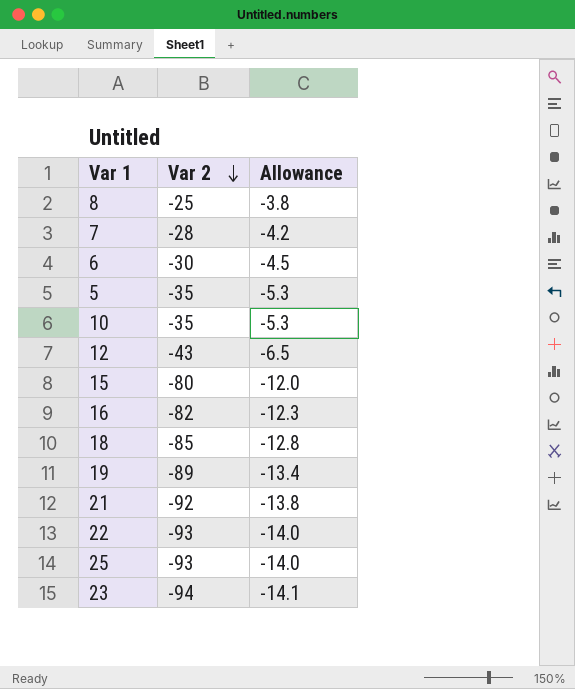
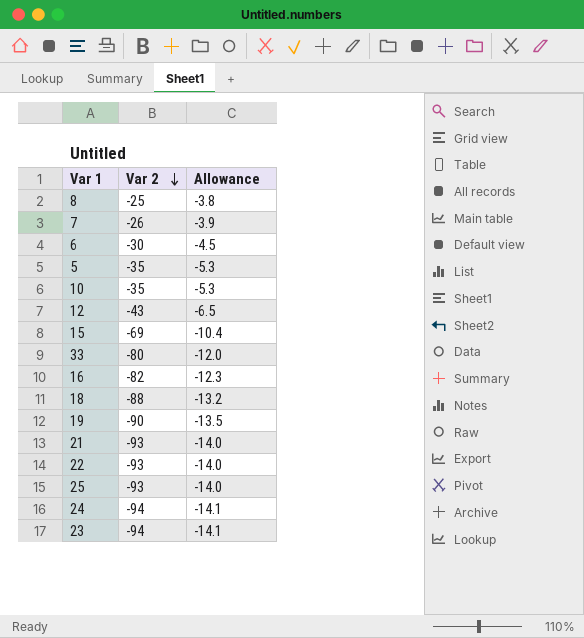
7 | Var 2: -28 -> -26
7 | Allowance: -4.2 -> -3.9
15 | Var 2: -80 -> -69
15 | Allowance: -12.0 -> -10.4
row 33: none -> -80 | -12.0
18 | Var 2: -85 -> -88
18 | Allowance: -12.8 -> -13.2
19 | Var 2: -89 -> -90
19 | Allowance: -13.4 -> -13.5
21 | Var 2: -92 -> -93
21 | Allowance: -13.8 -> -14.0
row 24: none -> -94 | -14.1

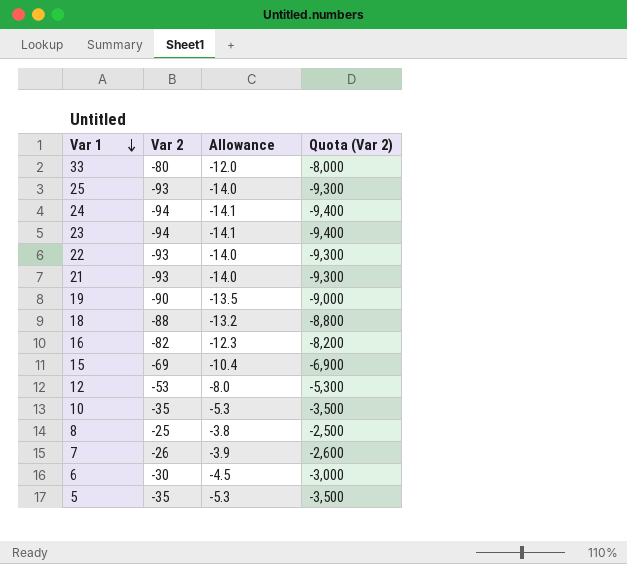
row order: Var 2 descending -> Var 1 descending
column Quota (Var 2) | formula: none -> [Var 2] * 100
12 | Var 2: -43 -> -53
12 | Allowance: -6.5 -> -8.0

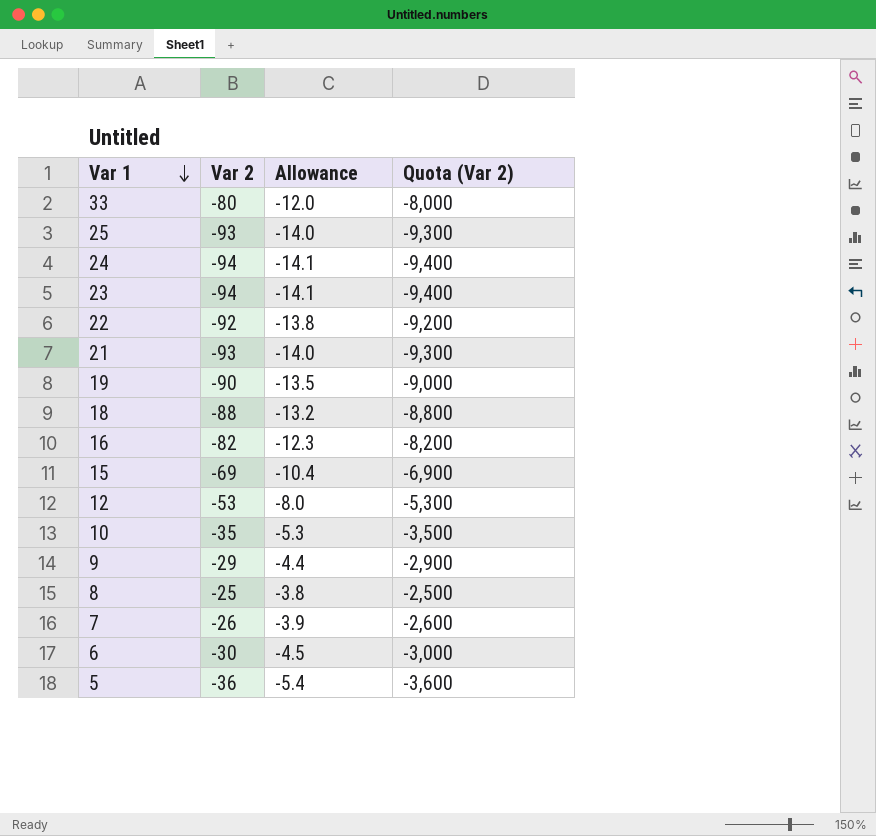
22 | Var 2: -93 -> -92
22 | Allowance: -14.0 -> -13.8
22 | Quota (Var 2): -9,300 -> -9,200
row 9: none -> -29 | -4.4 | -2,900
5 | Var 2: -35 -> -36
5 | Allowance: -5.3 -> -5.4
5 | Quota (Var 2): -3,500 -> -3,600

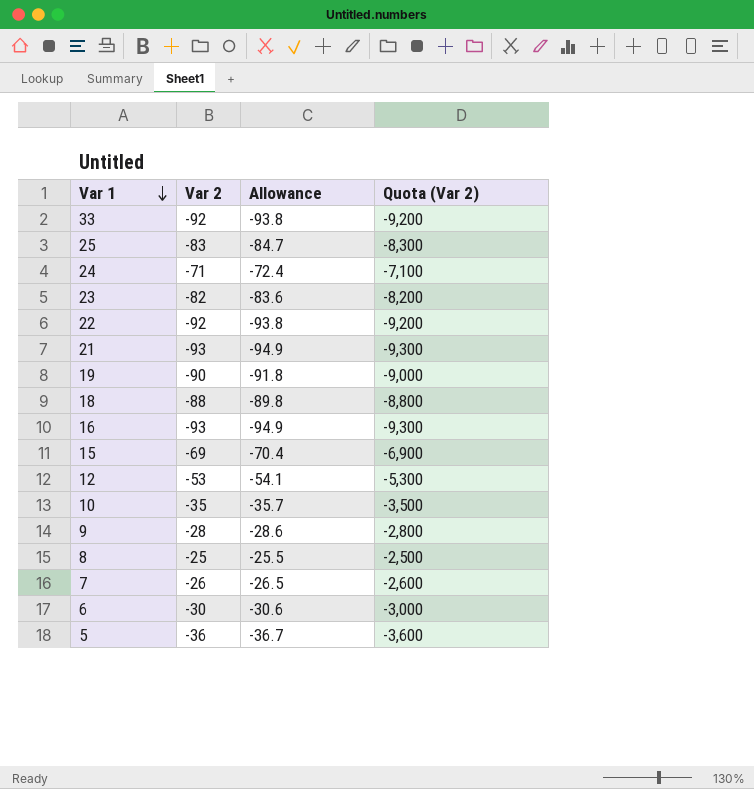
column Allowance | formula: [Var 2] * 0.15 -> [Var 2] * 1.02
33 | Var 2: -80 -> -92
33 | Quota (Var 2): -8,000 -> -9,200
25 | Var 2: -93 -> -83
25 | Quota (Var 2): -9,300 -> -8,300
24 | Var 2: -94 -> -71
24 | Quota (Var 2): -9,400 -> -7,100
23 | Var 2: -94 -> -82
23 | Quota (Var 2): -9,400 -> -8,200
16 | Var 2: -82 -> -93
16 | Quota (Var 2): -8,200 -> -9,300
9 | Var 2: -29 -> -28
9 | Quota (Var 2): -2,900 -> -2,800

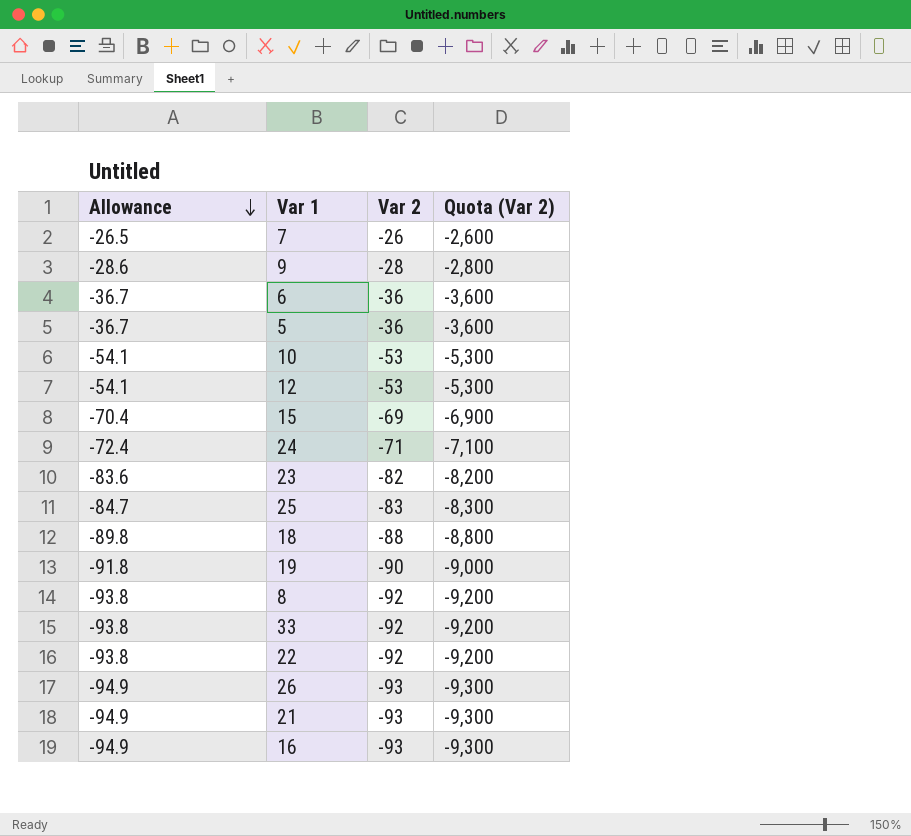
row order: Var 1 descending -> Allowance descending
column Allowance | position: 3 -> 1
6 | Allowance: -30.6 -> -36.7
6 | Var 2: -30 -> -36
6 | Quota (Var 2): -3,000 -> -3,600
10 | Allowance: -35.7 -> -54.1
10 | Var 2: -35 -> -53
10 | Quota (Var 2): -3,500 -> -5,300
8 | Allowance: -25.5 -> -93.8
8 | Var 2: -25 -> -92
8 | Quota (Var 2): -2,500 -> -9,200
row 26: none -> -94.9 | -93 | -9,300

